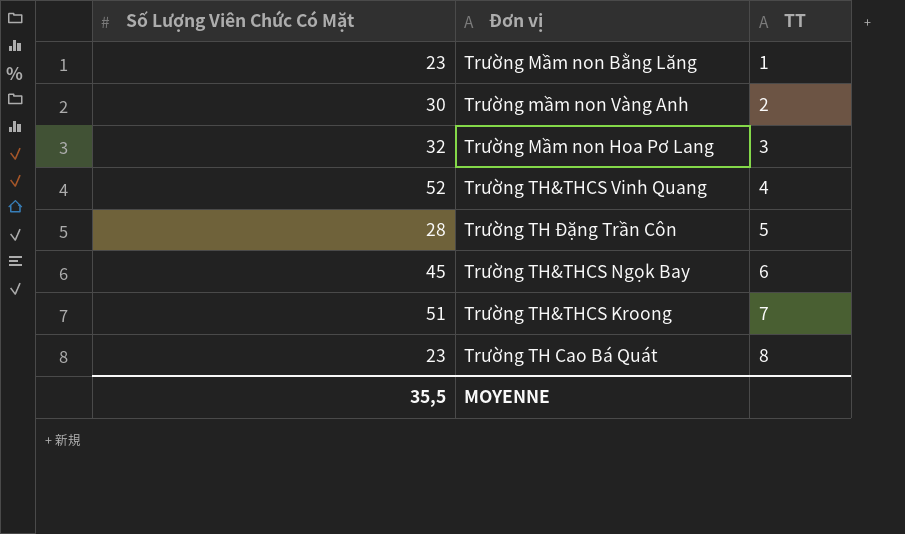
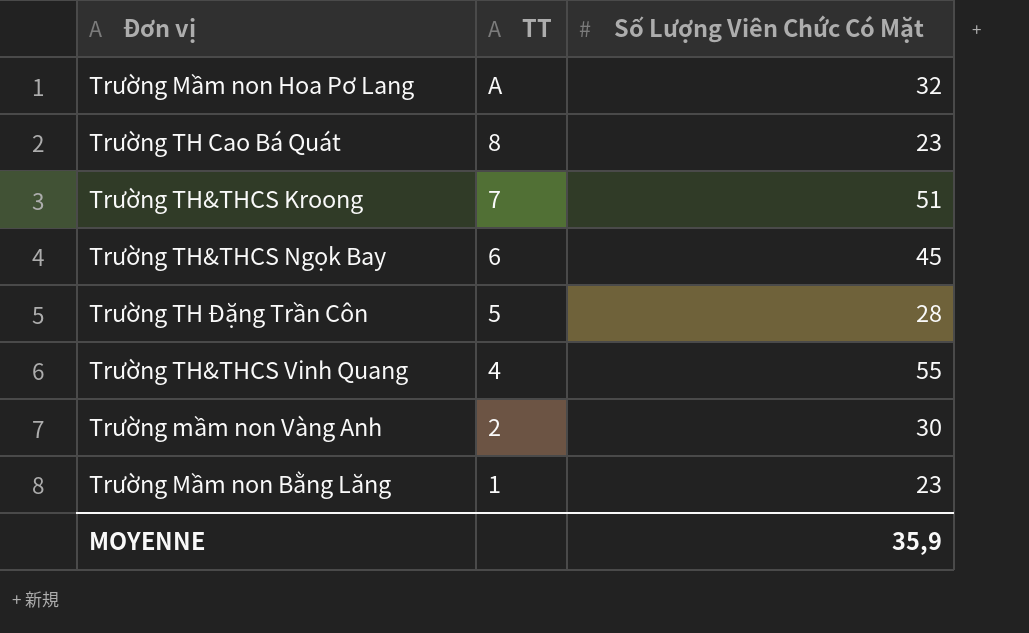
row order: TT ascending -> TT descending
column Số Lượng Viên Chức Có Mặt | position: 1 -> 3
Trường Mầm non Hoa Pơ Lang | TT: 3 -> A
Trường TH&THCS Vinh Quang | Số Lượng Viên Chức Có Mặt: 52 -> 55
MOYENNE | Số Lượng Viên Chức Có Mặt: 35,5 -> 35,9

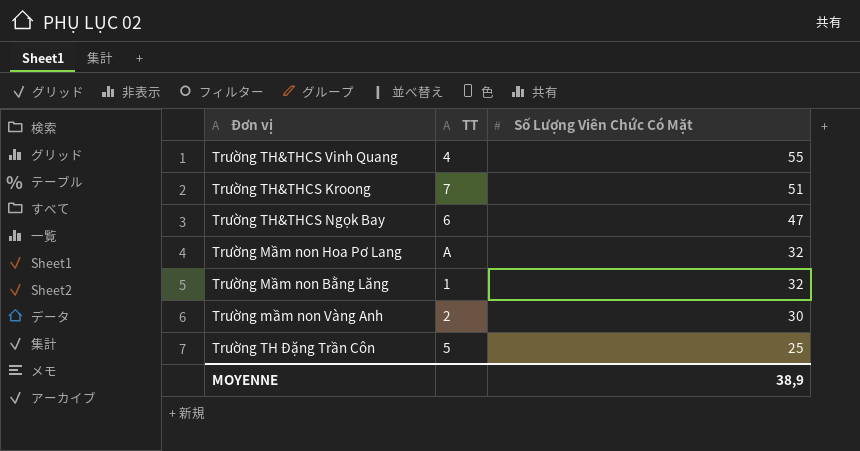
row order: TT descending -> Số Lượng Viên Chức Có Mặt descending
row Trường TH Cao Bá Quát: 8 | 23 -> none
Trường TH&THCS Ngọk Bay | Số Lượng Viên Chức Có Mặt: 45 -> 47
Trường Mầm non Bằng Lăng | Số Lượng Viên Chức Có Mặt: 23 -> 32
Trường TH Đặng Trần Côn | Số Lượng Viên Chức Có Mặt: 28 -> 25
MOYENNE | Số Lượng Viên Chức Có Mặt: 35,9 -> 38,9

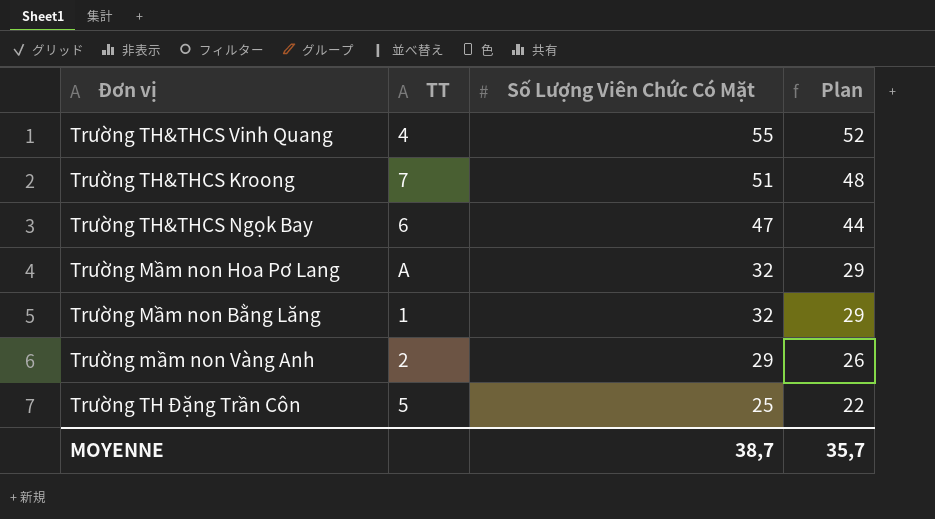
column Plan | formula: none -> [Số Lượng Viên Chức Có Mặt] - 3
Trường mầm non Vàng Anh | Số Lượng Viên Chức Có Mặt: 30 -> 29
MOYENNE | Số Lượng Viên Chức Có Mặt: 38,9 -> 38,7

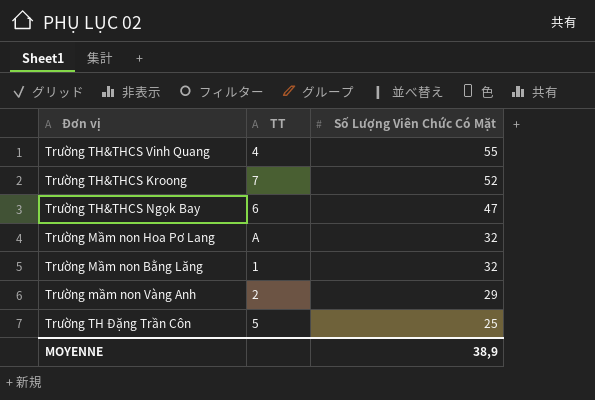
column Plan | formula: [Số Lượng Viên Chức Có Mặt] - 3 -> none
Trường TH&THCS Kroong | Số Lượng Viên Chức Có Mặt: 51 -> 52
MOYENNE | Số Lượng Viên Chức Có Mặt: 38,7 -> 38,9

